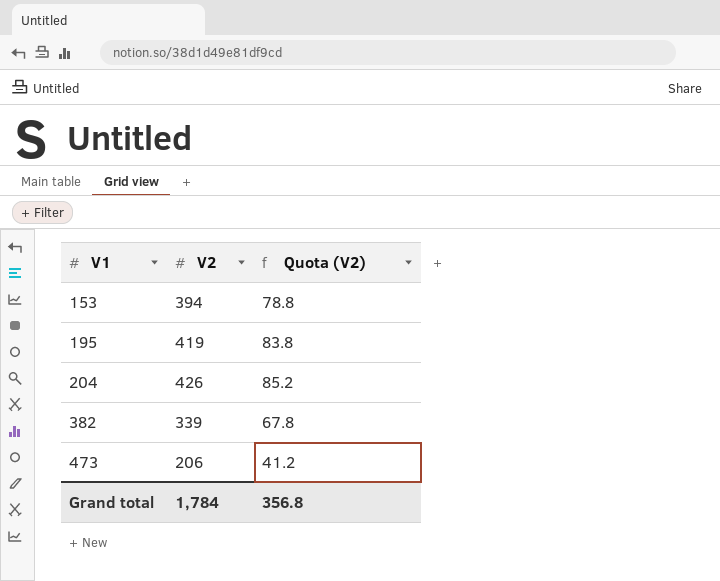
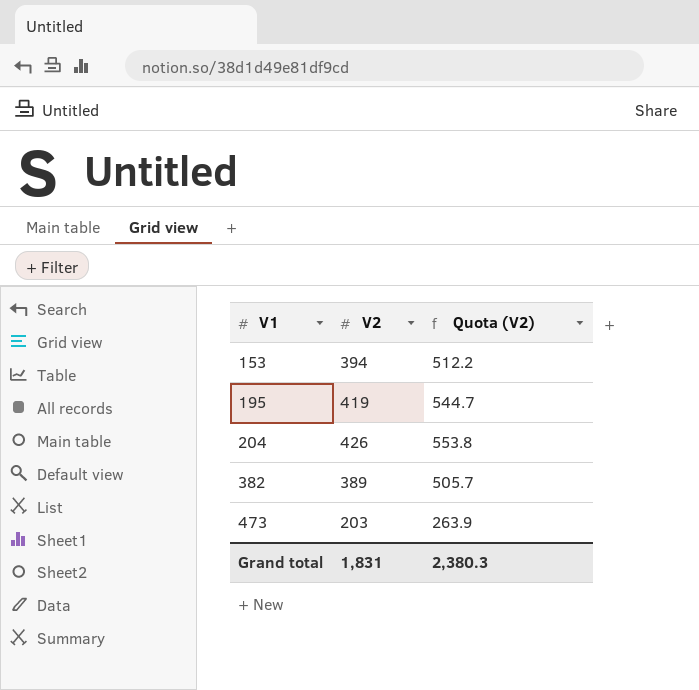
column Quota (V2) | formula: [V2] * 0.2 -> [V2] * 1.3
382 | V2: 339 -> 389
473 | V2: 206 -> 203
Grand total | V2: 1,784 -> 1,831
Grand total | Quota (V2): 356.8 -> 2,380.3

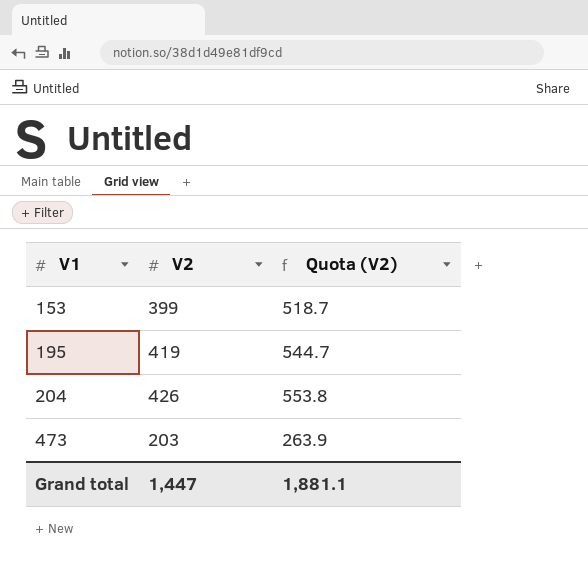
row 382: 389 | 505.7 -> none
153 | V2: 394 -> 399
153 | Quota (V2): 512.2 -> 518.7
Grand total | V2: 1,831 -> 1,447
Grand total | Quota (V2): 2,380.3 -> 1,881.1

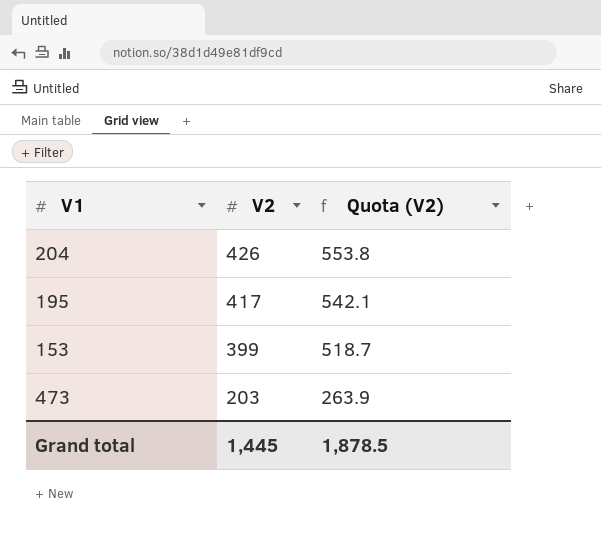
row order: V1 ascending -> V2 descending
195 | V2: 419 -> 417
195 | Quota (V2): 544.7 -> 542.1
Grand total | V2: 1,447 -> 1,445
Grand total | Quota (V2): 1,881.1 -> 1,878.5

